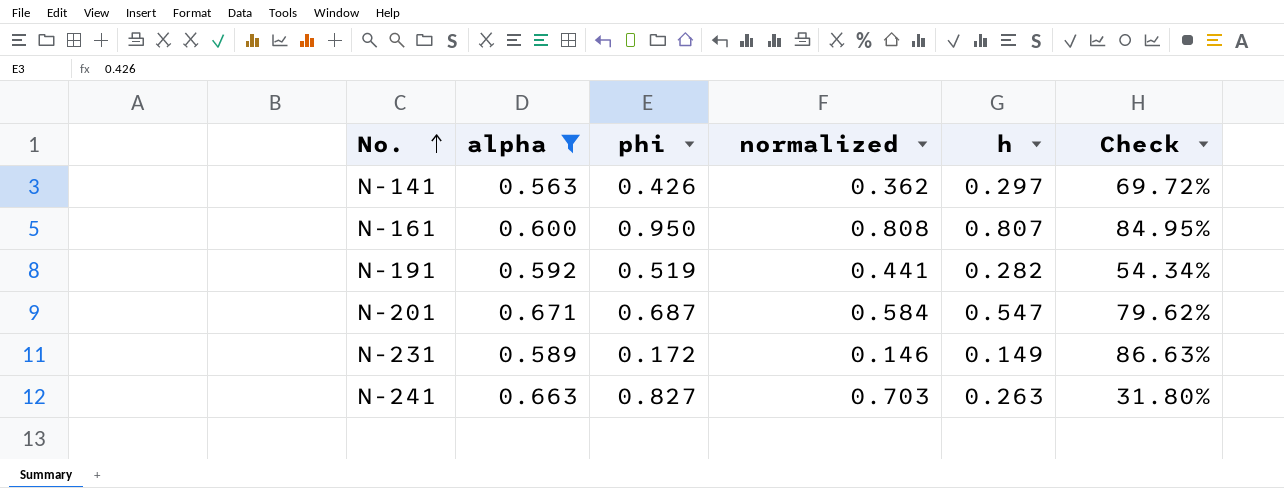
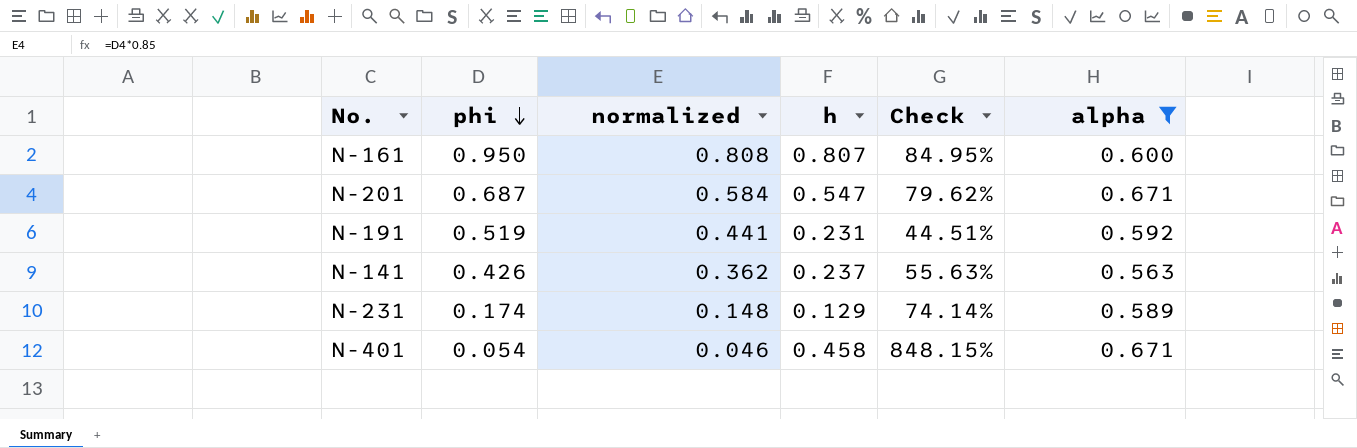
row order: No. ascending -> phi descending
column alpha | position: 2 -> 6
row N-241: 0.663 | 0.827 | 0.703 | 0.263 | 31.80% -> none
N-191 | h: 0.282 -> 0.231
N-191 | Check: 54.34% -> 44.51%
N-141 | h: 0.297 -> 0.237
N-141 | Check: 69.72% -> 55.63%
N-231 | phi: 0.172 -> 0.174
N-231 | normalized: 0.146 -> 0.148
N-231 | h: 0.149 -> 0.129
N-231 | Check: 86.63% -> 74.14%
row N-401: none -> 0.054 | 0.046 | 0.458 | 848.15% | 0.671

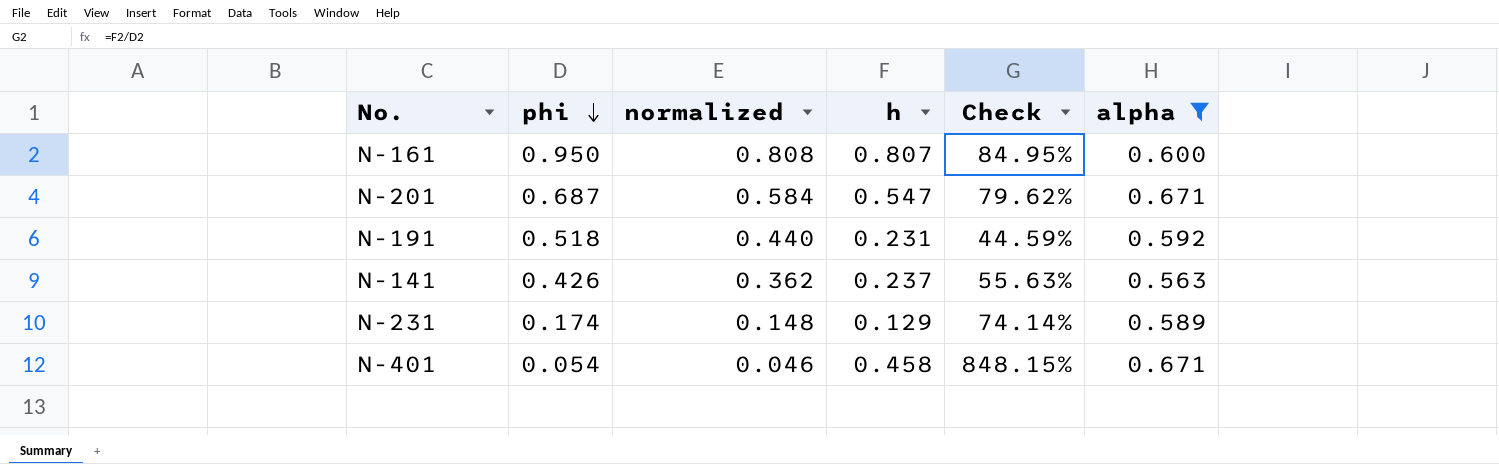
N-191 | phi: 0.519 -> 0.518
N-191 | normalized: 0.441 -> 0.440
N-191 | Check: 44.51% -> 44.59%

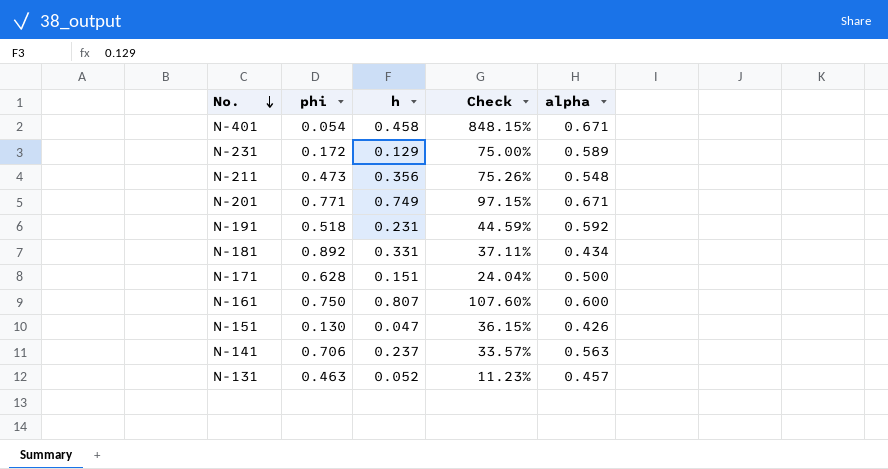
filter: alpha >= 0.563 -> none
row order: phi descending -> No. descending
column normalized | formula: [phi] * 0.85 -> none
N-231 | phi: 0.174 -> 0.172
N-231 | Check: 74.14% -> 75.00%
N-201 | phi: 0.687 -> 0.771
N-201 | h: 0.547 -> 0.749
N-201 | Check: 79.62% -> 97.15%
N-161 | phi: 0.950 -> 0.750
N-161 | Check: 84.95% -> 107.60%
N-141 | phi: 0.426 -> 0.706
N-141 | Check: 55.63% -> 33.57%

